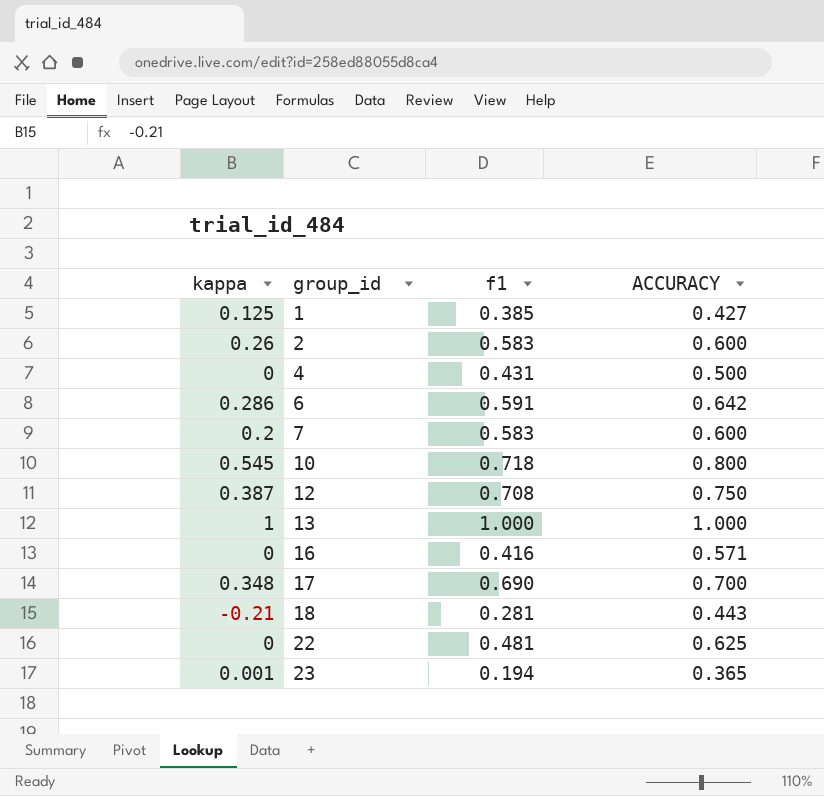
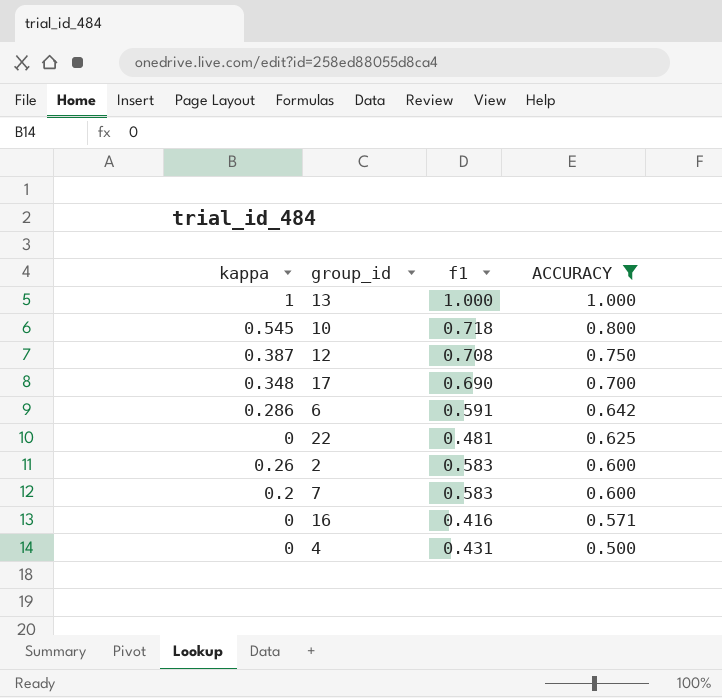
filter: none -> ACCURACY >= 0.500
row order: group_id ascending -> ACCURACY descending

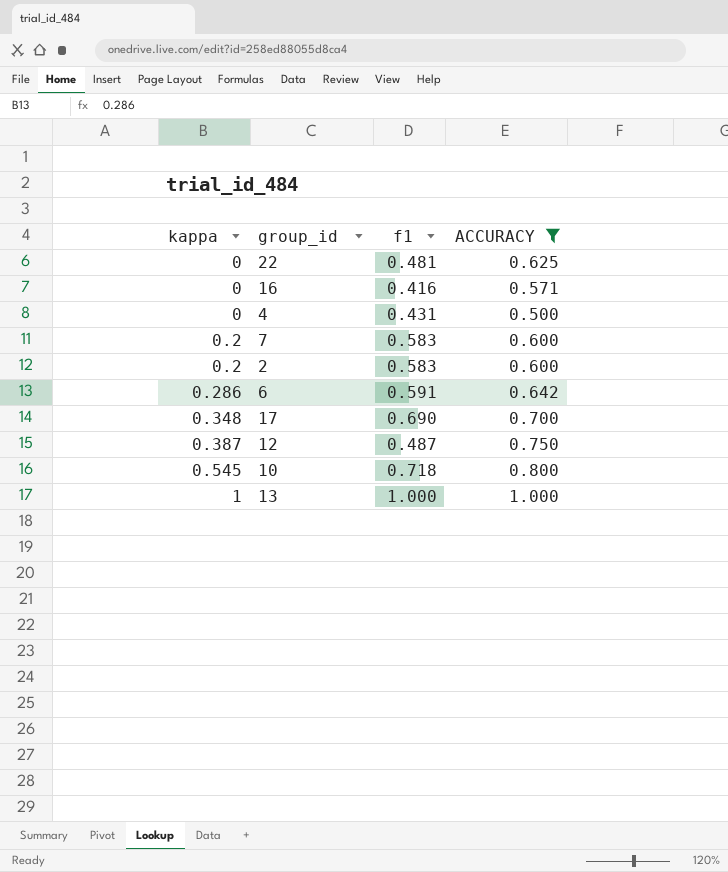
row order: ACCURACY descending -> kappa ascending
2 | kappa: 0.26 -> 0.2
12 | f1: 0.708 -> 0.487

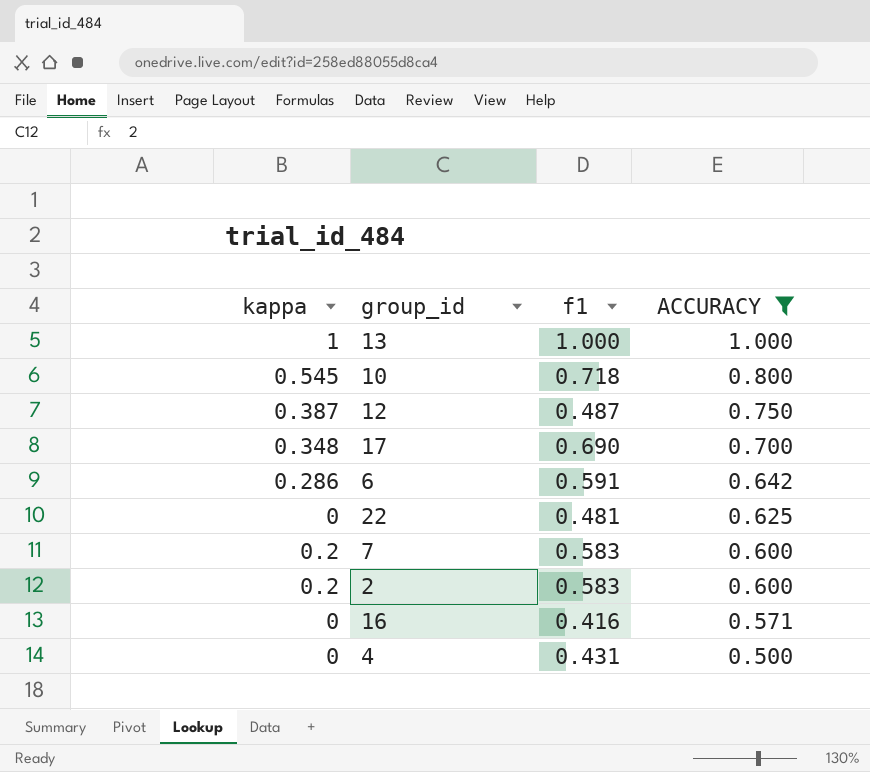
row order: kappa ascending -> ACCURACY descending

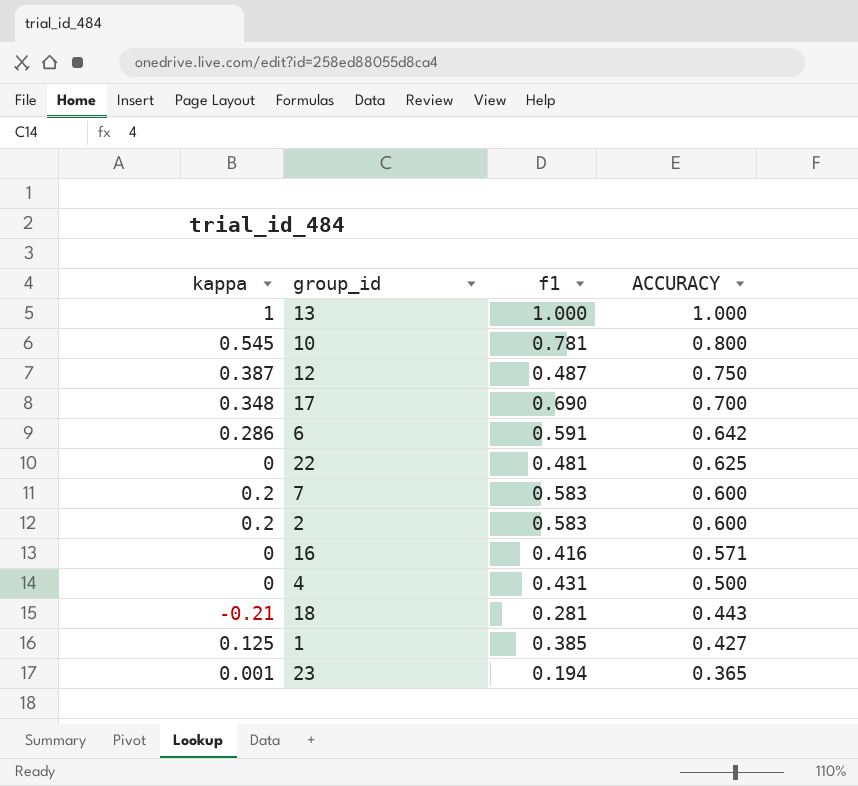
filter: ACCURACY >= 0.500 -> none
10 | f1: 0.718 -> 0.781

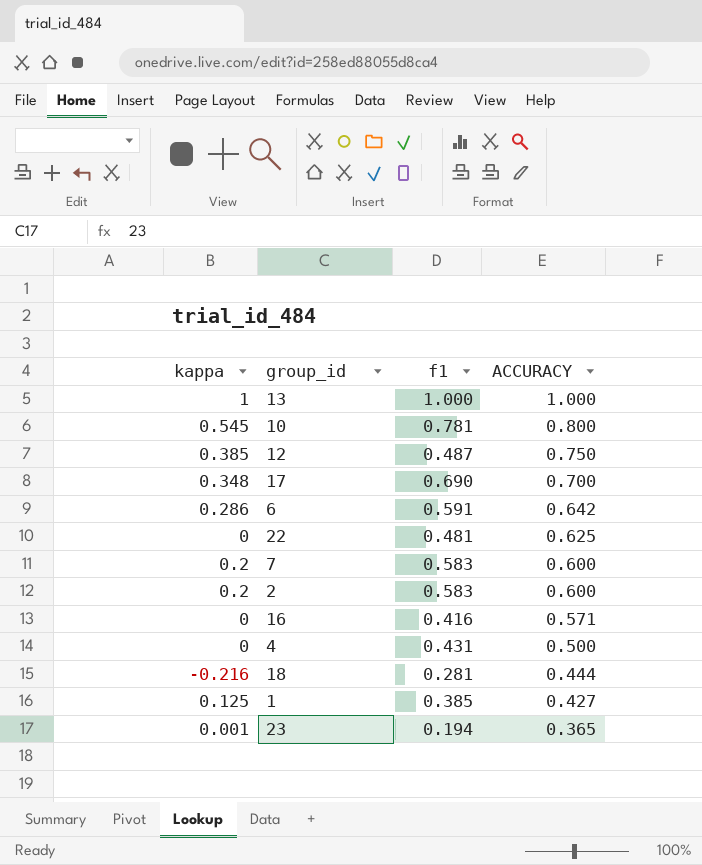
12 | kappa: 0.387 -> 0.385
18 | kappa: -0.21 -> -0.216
18 | ACCURACY: 0.443 -> 0.444

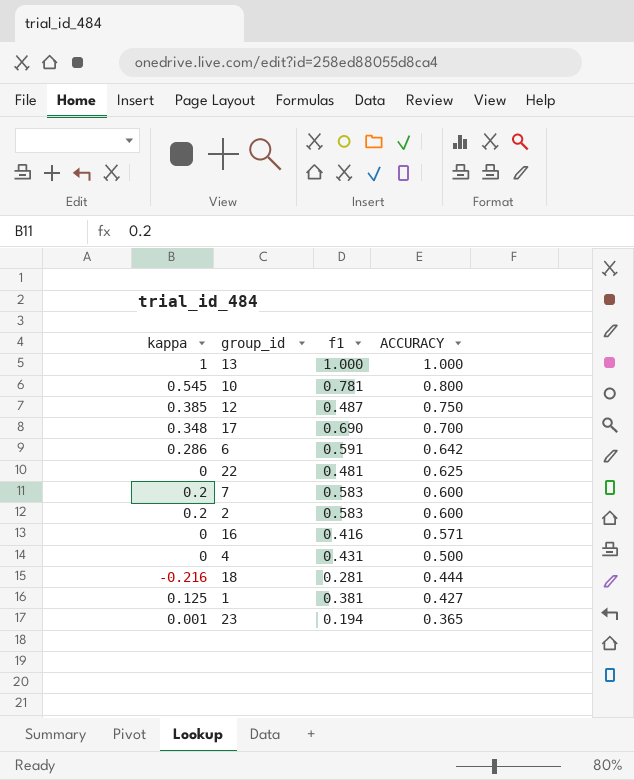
1 | f1: 0.385 -> 0.381

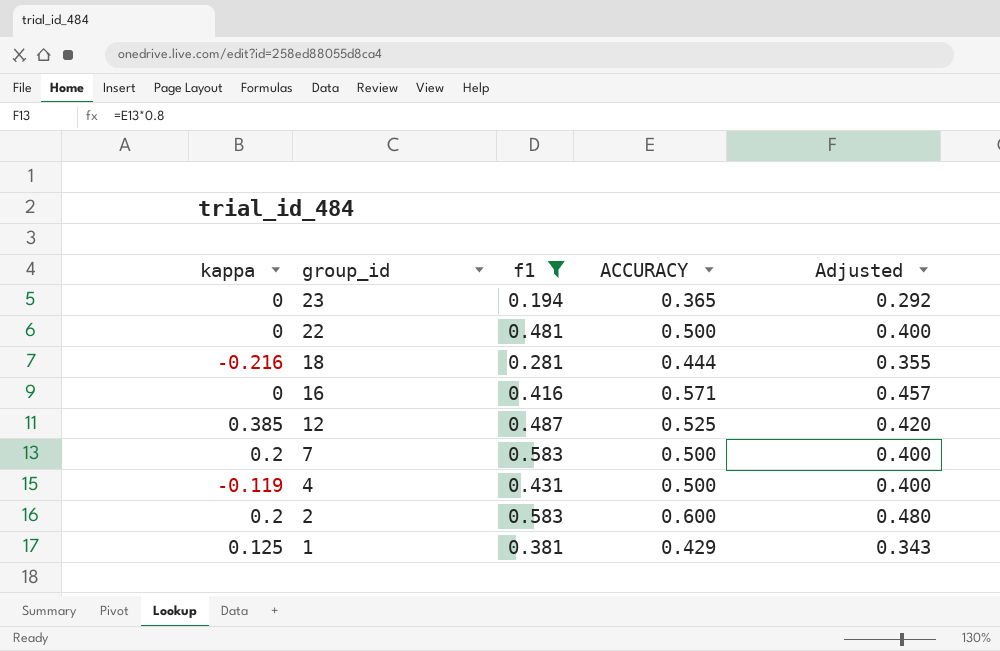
filter: none -> f1 <= 0.583
row order: ACCURACY descending -> group_id descending
column Adjusted | formula: none -> [ACCURACY] * 0.8
23 | kappa: 0.001 -> 0
22 | ACCURACY: 0.625 -> 0.500
12 | ACCURACY: 0.750 -> 0.525
7 | ACCURACY: 0.600 -> 0.500
4 | kappa: 0 -> -0.119
1 | ACCURACY: 0.427 -> 0.429

